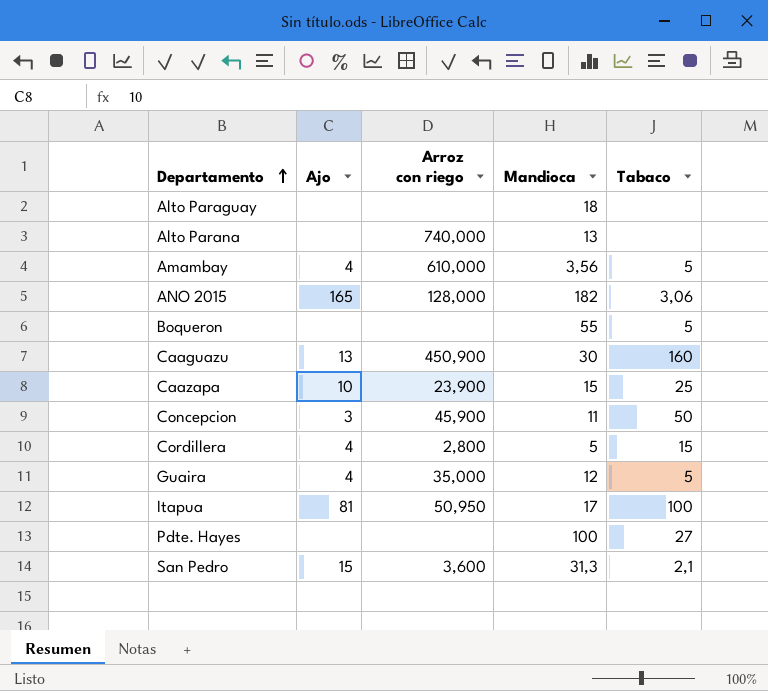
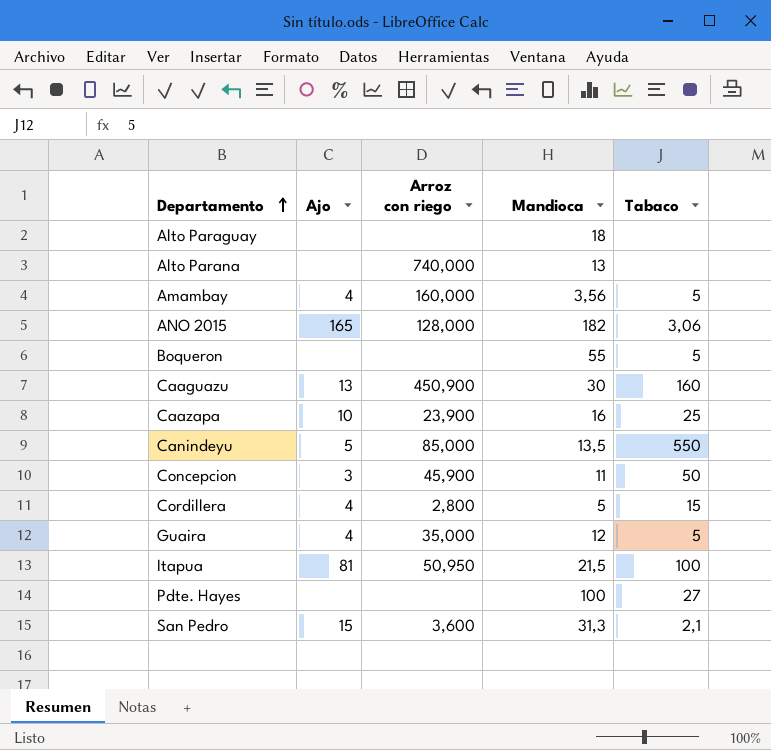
Amambay | Arroz con riego: 610,000 -> 160,000
Caazapa | Mandioca: 15 -> 16
row Canindeyu: none -> 5 | 85,000 | 13,5 | 550
Itapua | Mandioca: 17 -> 21,5

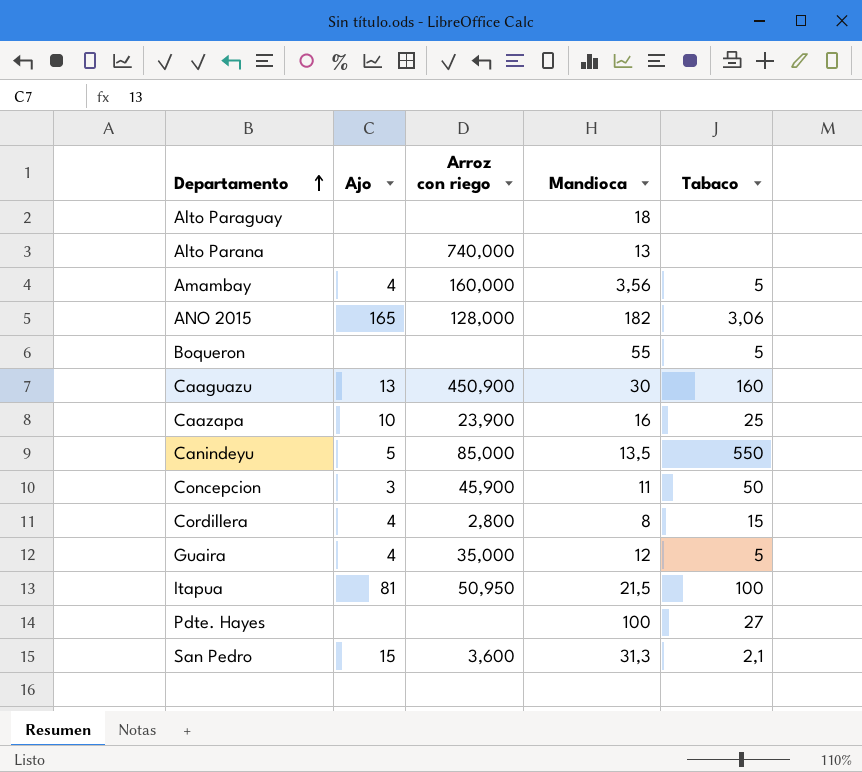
Cordillera | Mandioca: 5 -> 8

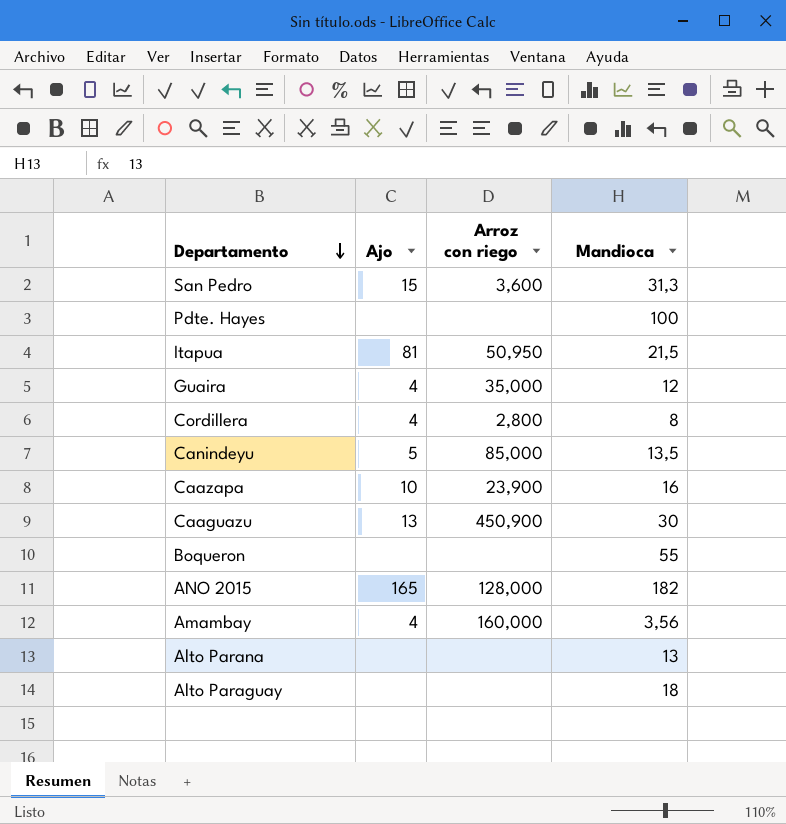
row order: Departamento ascending -> Departamento descending
column Tabaco | position: 5 -> none
row Concepcion: 3 | 45,900 | 11 | 50 -> none
Alto Parana | Arroz con riego: 740,000 -> none

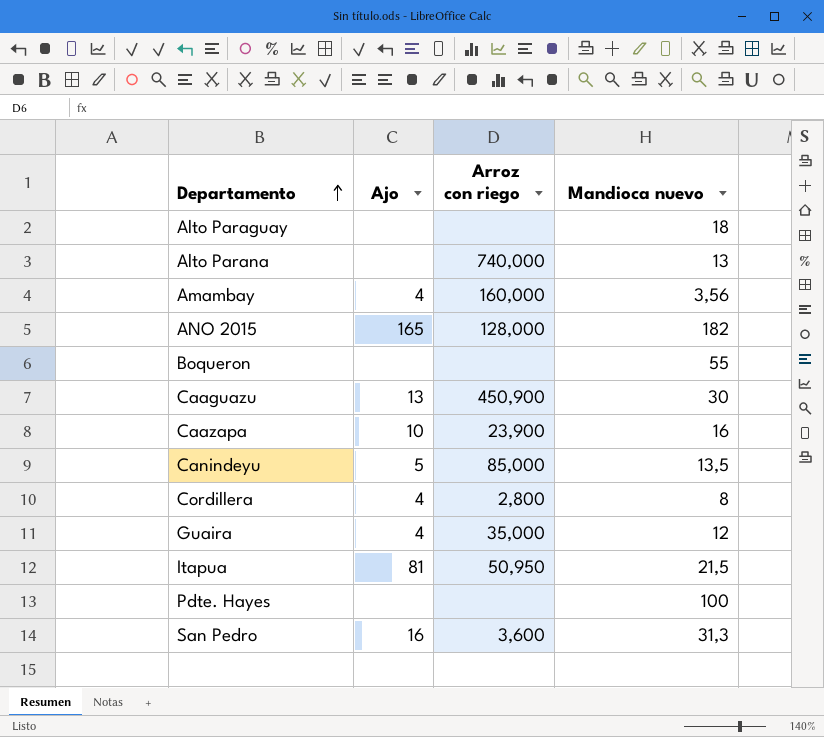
row order: Departamento descending -> Departamento ascending
column name: Mandioca -> Mandioca nuevo
Alto Parana | Arroz con riego: none -> 740,000
San Pedro | Ajo: 15 -> 16

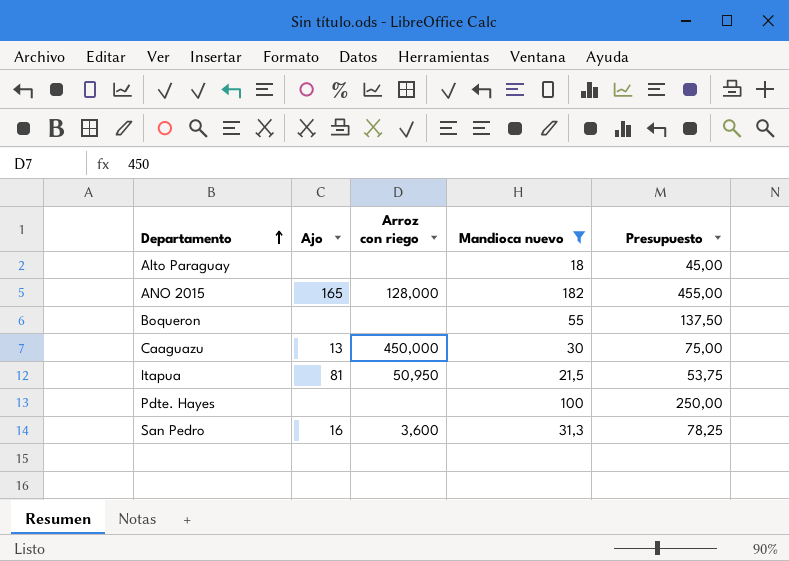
filter: none -> Mandioca nuevo >= 18
column Presupuesto | formula: none -> [Mandioca nuevo] * 2,5
Caaguazu | Arroz con riego: 450,900 -> 450,000

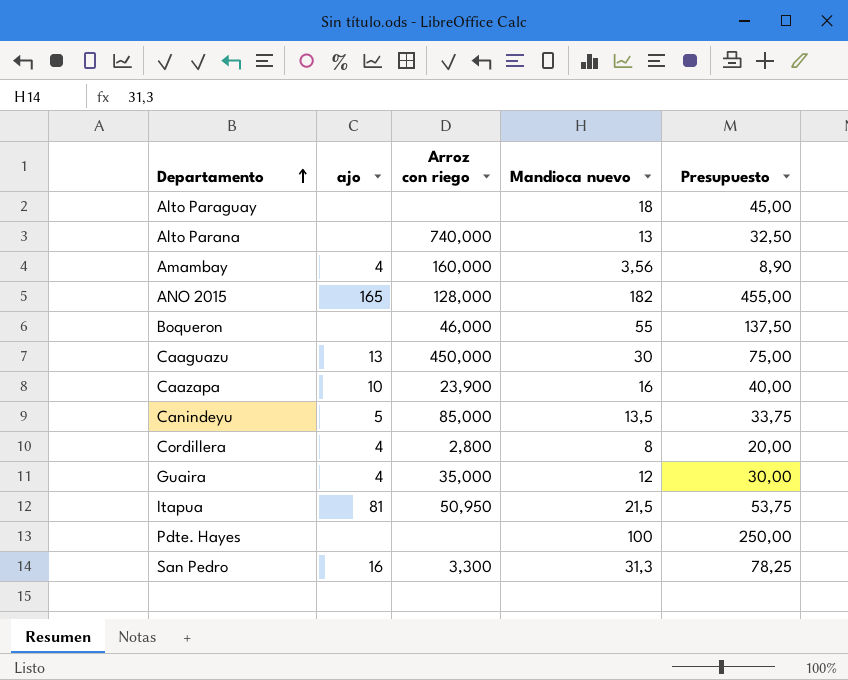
filter: Mandioca nuevo >= 18 -> none
column name: Ajo -> ajo
Boqueron | Arroz con riego: none -> 46,000
San Pedro | Arroz con riego: 3,600 -> 3,300

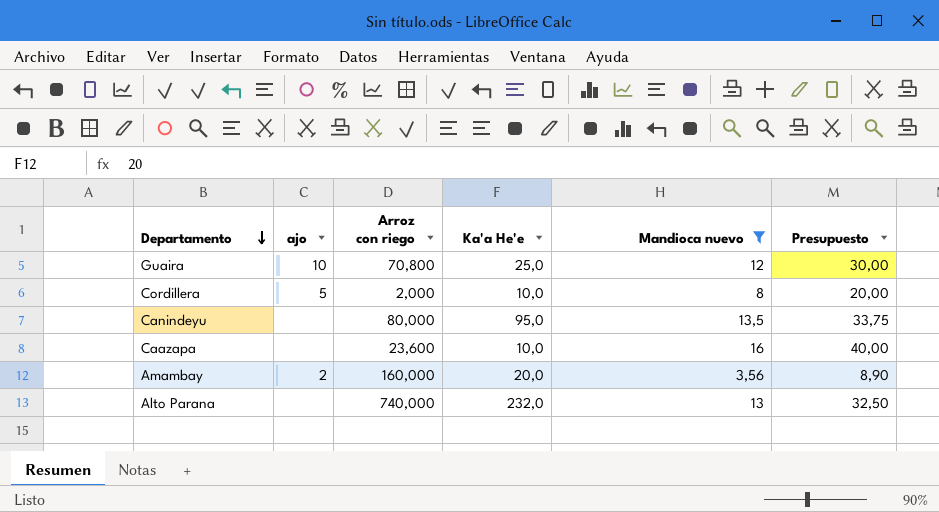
filter: none -> Mandioca nuevo <= 16
row order: Departamento ascending -> Departamento descending
column Ka'a He'e | position: none -> 4
Guaira | ajo: 4 -> 10
Guaira | Arroz con riego: 35,000 -> 70,800
Cordillera | ajo: 4 -> 5
Cordillera | Arroz con riego: 2,800 -> 2,000
Canindeyu | ajo: 5 -> none
Canindeyu | Arroz con riego: 85,000 -> 80,000
Caazapa | ajo: 10 -> none
Caazapa | Arroz con riego: 23,900 -> 23,600
Amambay | ajo: 4 -> 2

